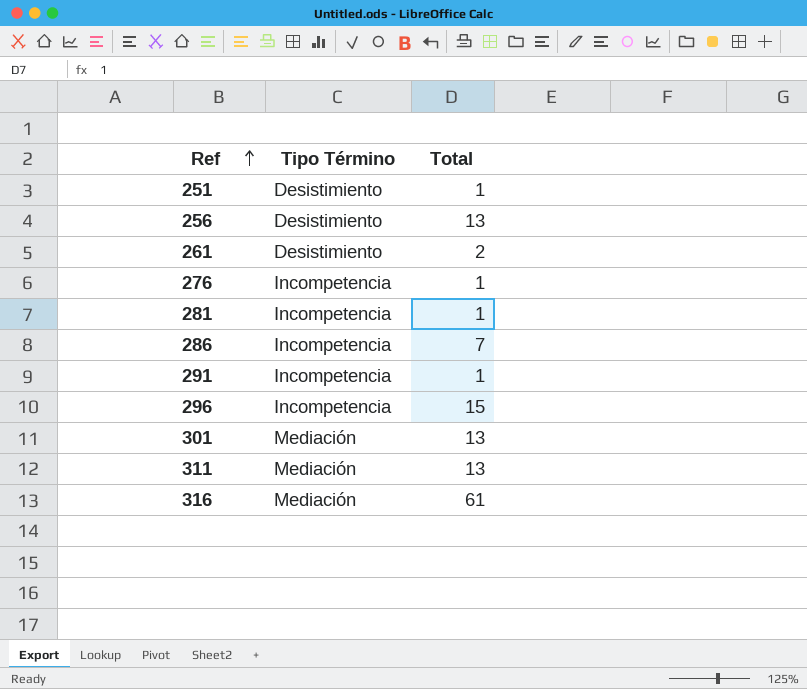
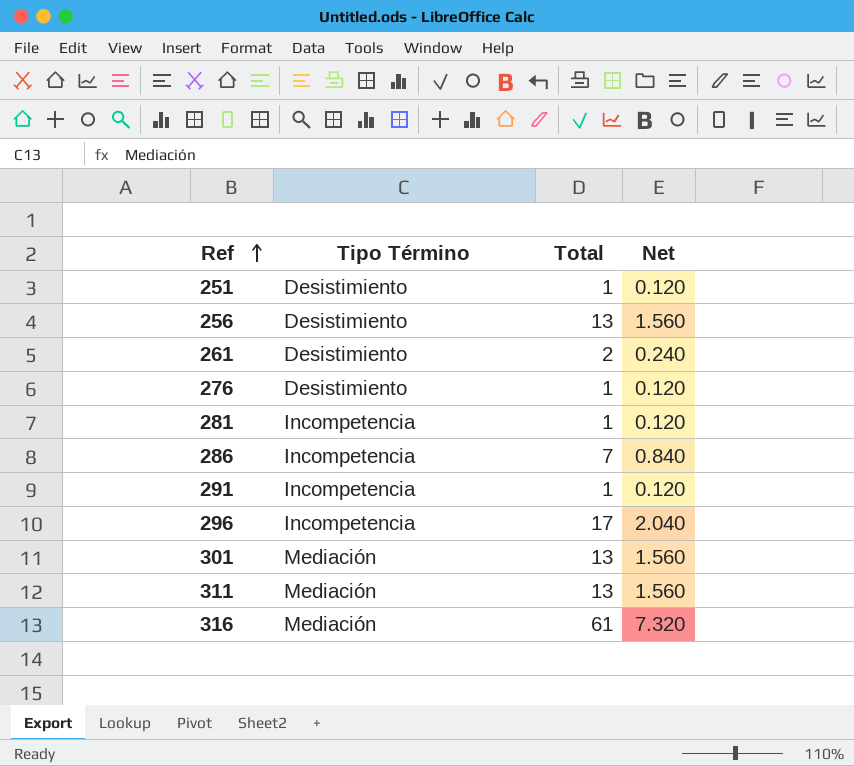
column Net | formula: none -> [Total] * 0.12
276 | Tipo Término: Incompetencia -> Desistimiento
296 | Total: 15 -> 17

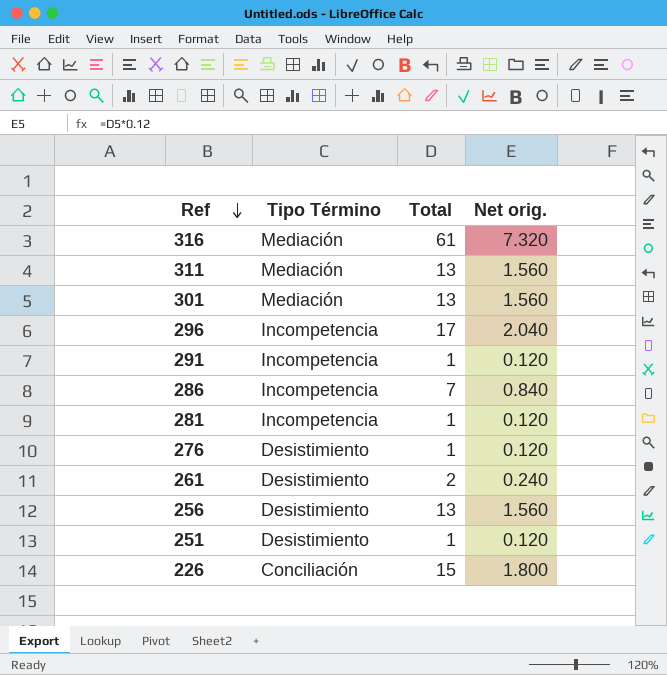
row order: Ref ascending -> Ref descending
column name: Net -> Net orig.
row 226: none -> Conciliación | 15 | 1.800

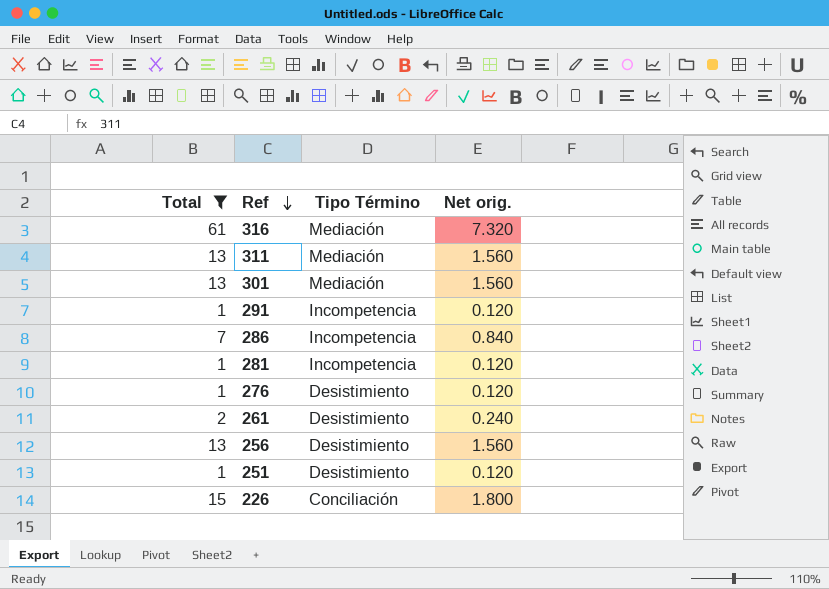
filter: none -> Total != 17
column Total | position: 3 -> 1

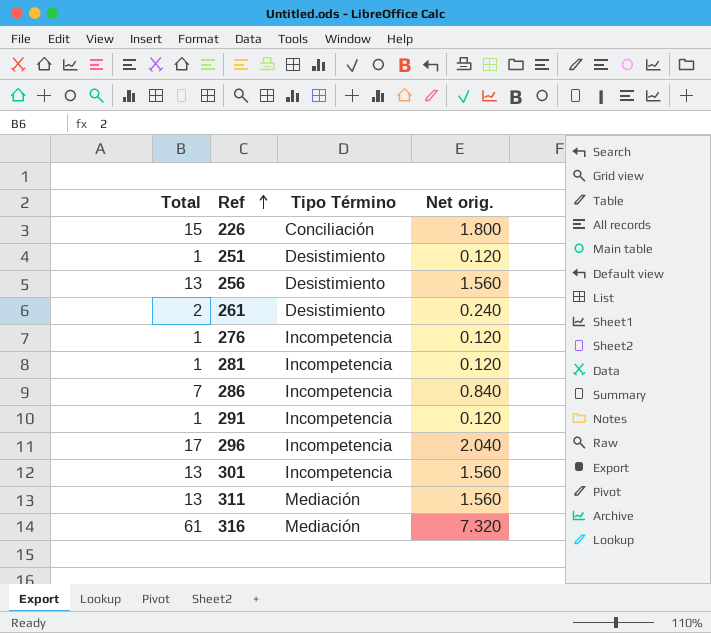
filter: Total != 17 -> none
row order: Ref descending -> Ref ascending
276 | Tipo Término: Desistimiento -> Incompetencia
301 | Tipo Término: Mediación -> Incompetencia

